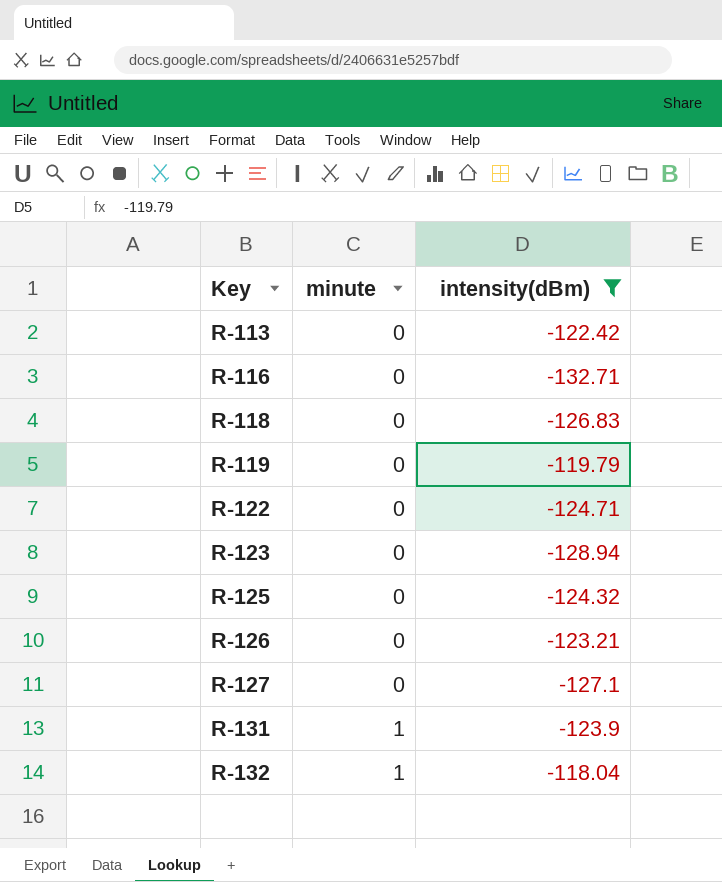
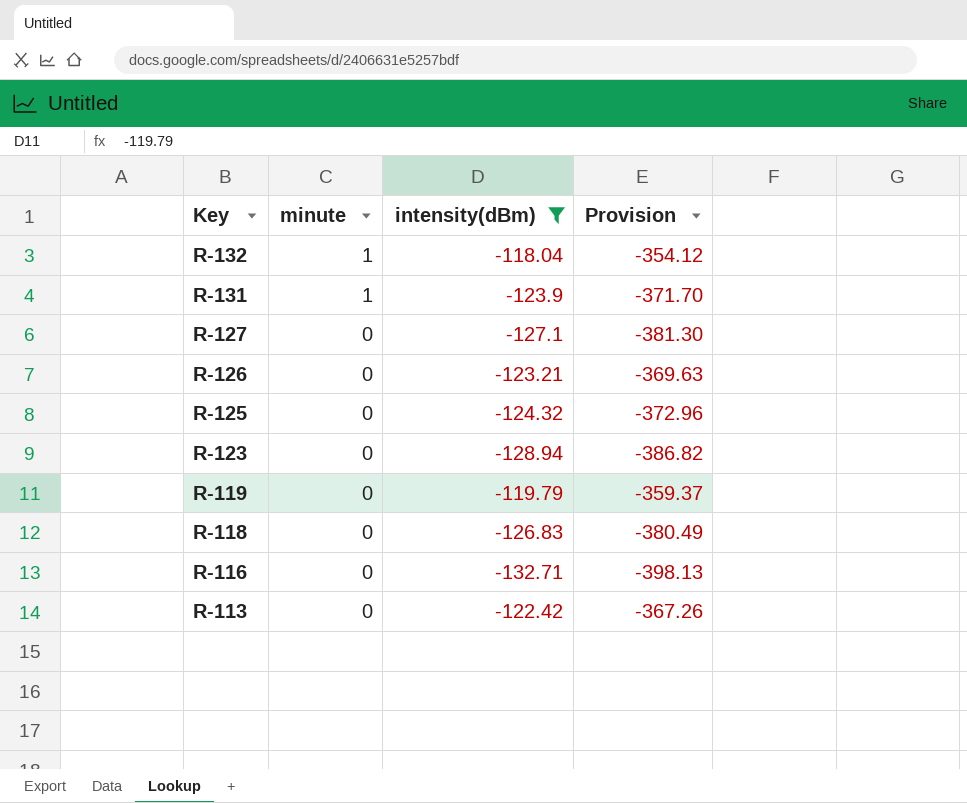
row order: Key ascending -> Key descending
column Provision | formula: none -> [intensity(dBm)] * 3
row R-122: 0 | -124.71 -> none

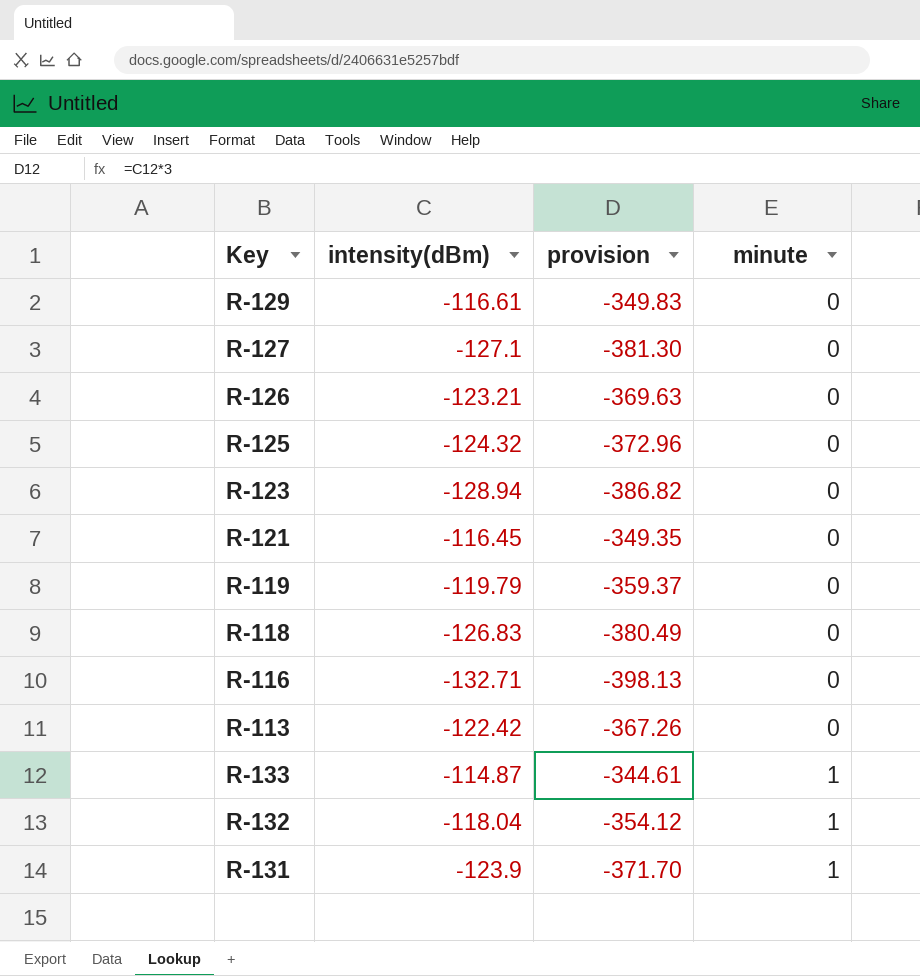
filter: intensity(dBm) <= -118.04 -> none
row order: Key descending -> minute ascending
column name: Provision -> provision
column minute | position: 2 -> 4

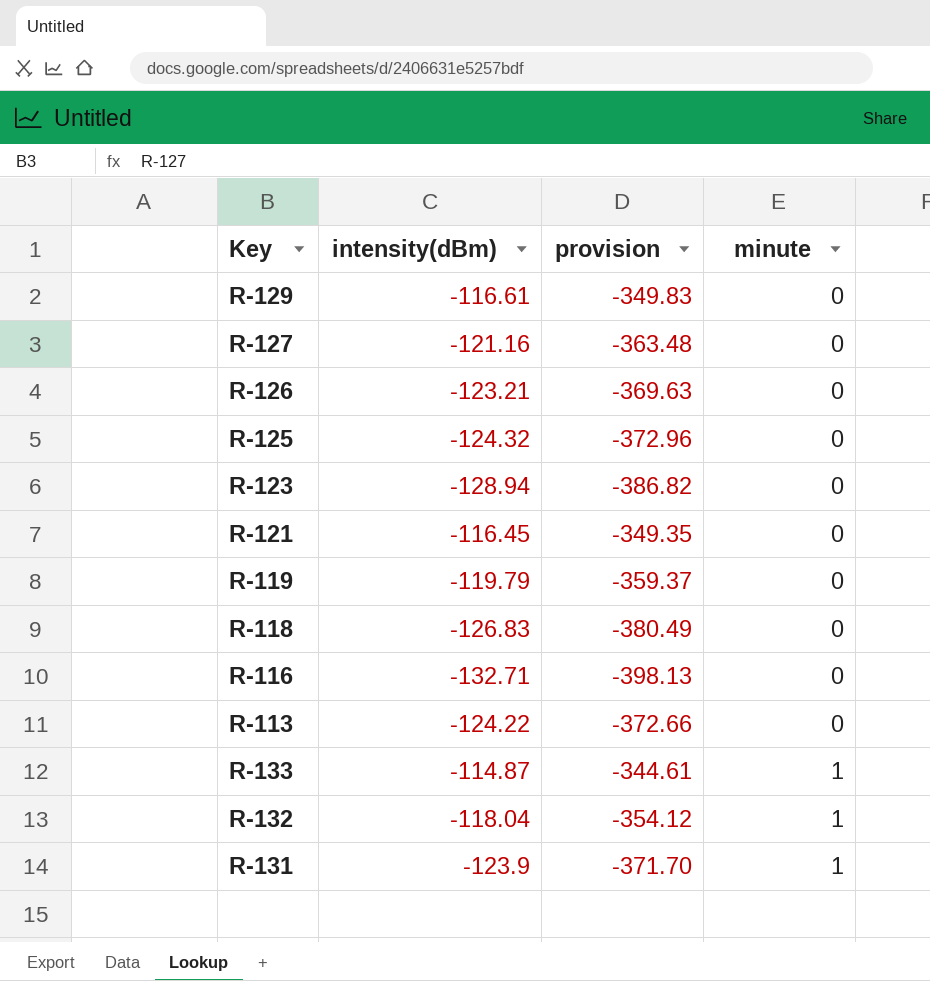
R-127 | intensity(dBm): -127.1 -> -121.16
R-127 | provision: -381.30 -> -363.48
R-113 | intensity(dBm): -122.42 -> -124.22
R-113 | provision: -367.26 -> -372.66

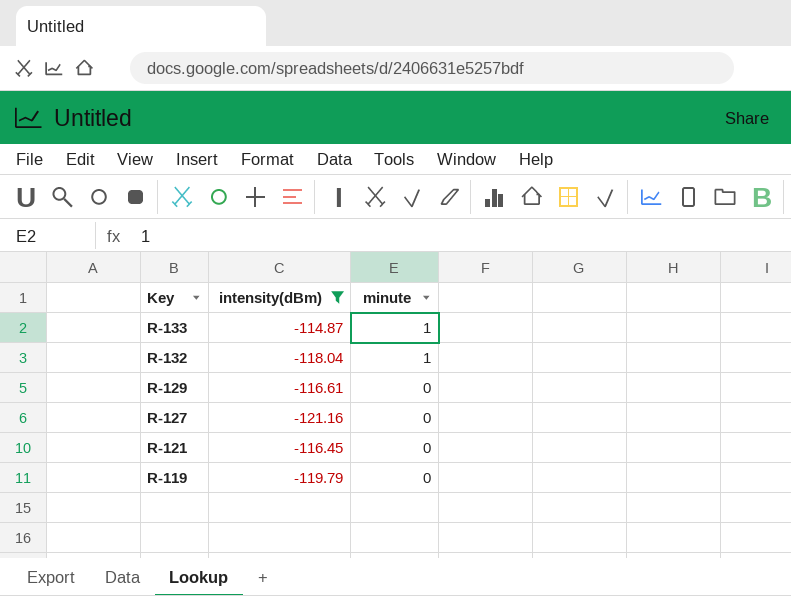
filter: none -> intensity(dBm) >= -121.16
row order: minute ascending -> Key descending
column provision | formula: [intensity(dBm)] * 3 -> none

